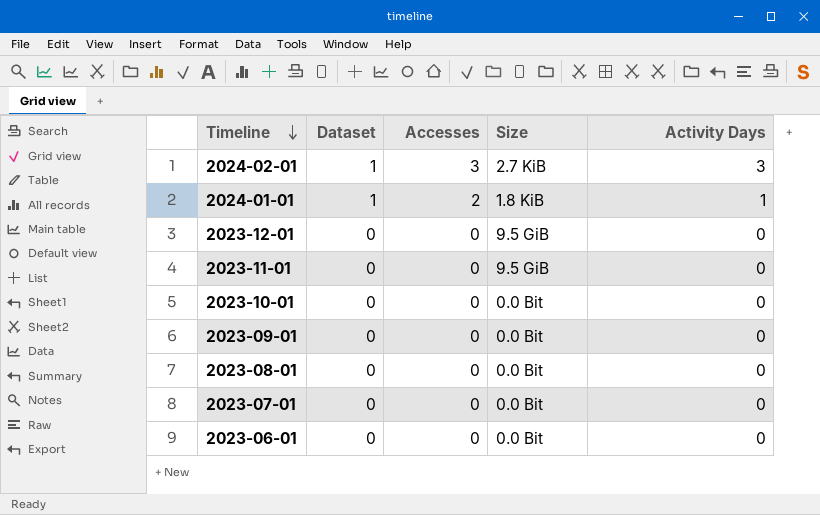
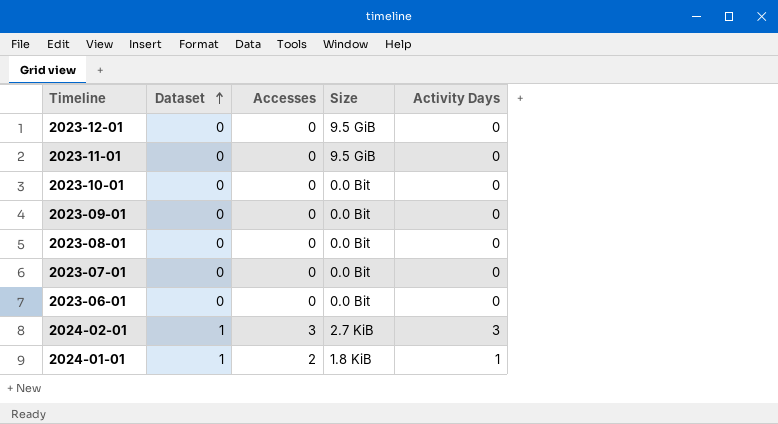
row order: Timeline descending -> Dataset ascending

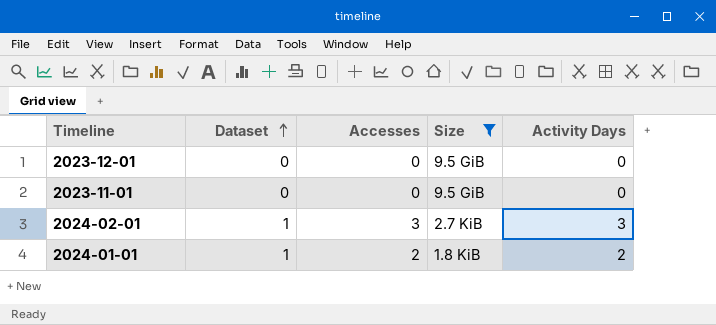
filter: none -> Size != 0.0 Bit
2024-01-01 | Activity Days: 1 -> 2

